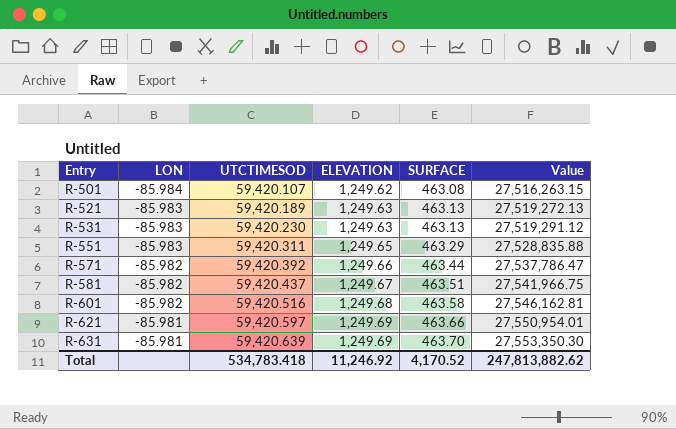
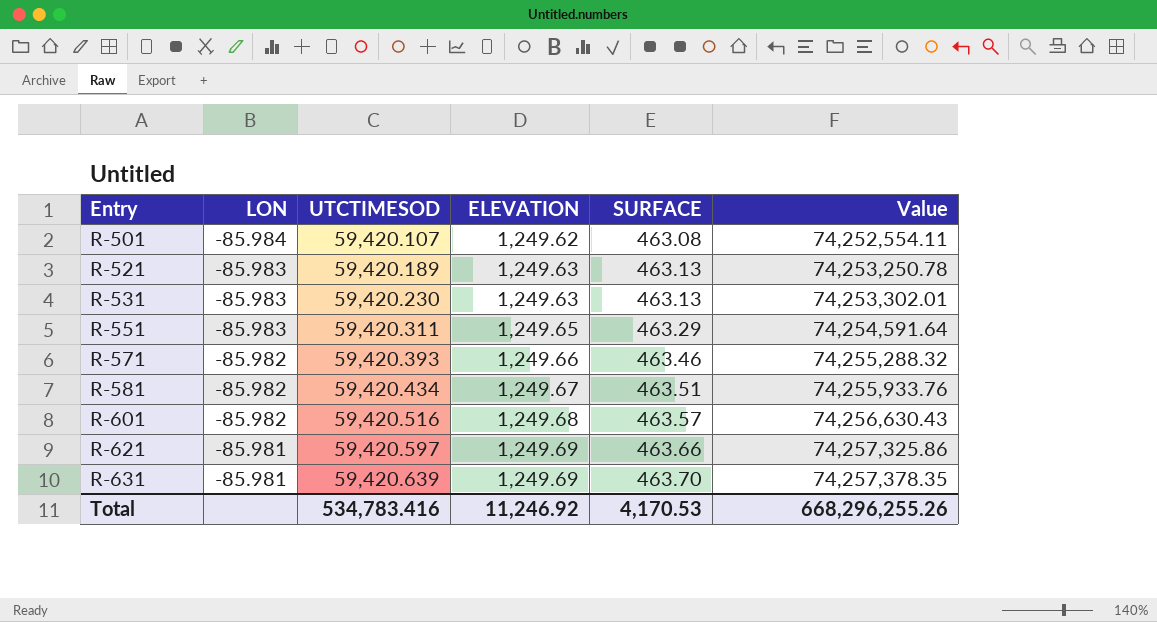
column Value | formula: [UTCTIMESOD] * [SURFACE] -> [UTCTIMESOD] * [ELEVATION]
R-571 | UTCTIMESOD: 59,420.392 -> 59,420.393
R-571 | SURFACE: 463.44 -> 463.46
R-581 | UTCTIMESOD: 59,420.437 -> 59,420.434
R-601 | SURFACE: 463.58 -> 463.57
Total | UTCTIMESOD: 534,783.418 -> 534,783.416
Total | SURFACE: 4,170.52 -> 4,170.53
Total | Value: 247,813,882.62 -> 668,296,255.26

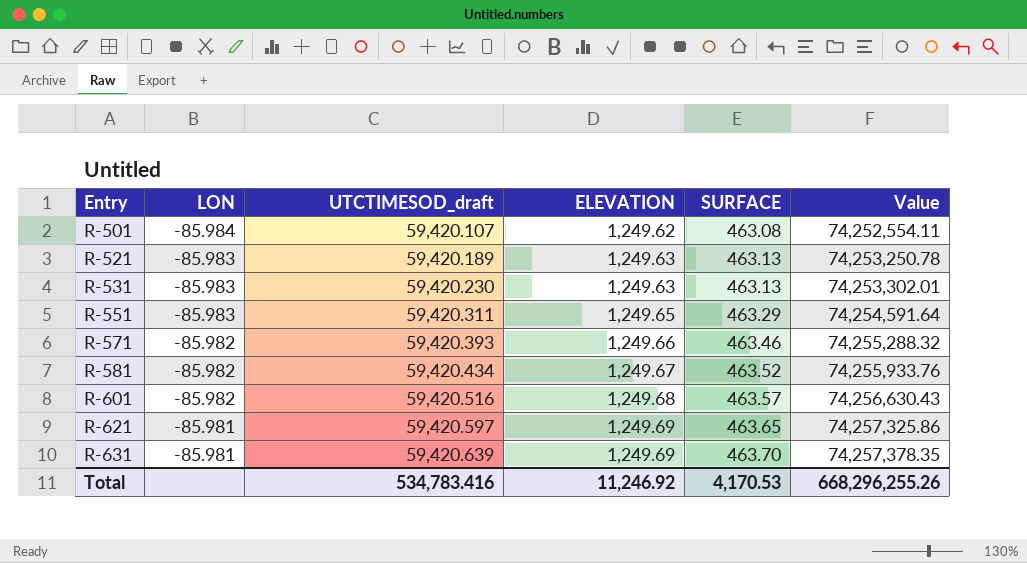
column name: UTCTIMESOD -> UTCTIMESOD_draft
R-581 | SURFACE: 463.51 -> 463.52
R-621 | SURFACE: 463.66 -> 463.65

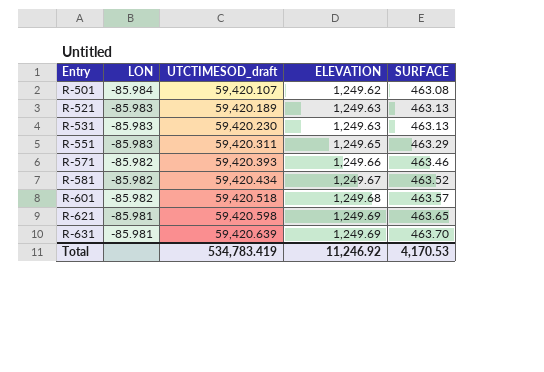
column Value | formula: [UTCTIMESOD_draft] * [ELEVATION] -> none
R-601 | UTCTIMESOD_draft: 59,420.516 -> 59,420.518
R-621 | UTCTIMESOD_draft: 59,420.597 -> 59,420.598
Total | UTCTIMESOD_draft: 534,783.416 -> 534,783.419

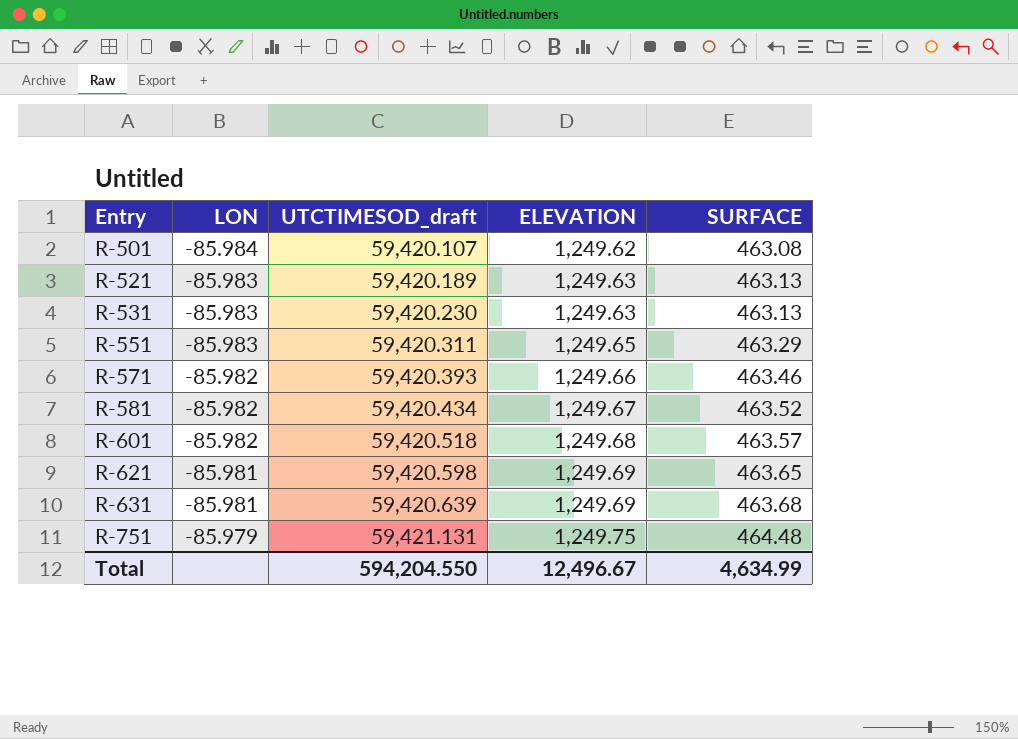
R-631 | SURFACE: 463.70 -> 463.68
row R-751: none -> -85.979 | 59,421.131 | 1,249.75 | 464.48
Total | UTCTIMESOD_draft: 534,783.419 -> 594,204.550
Total | ELEVATION: 11,246.92 -> 12,496.67
Total | SURFACE: 4,170.53 -> 4,634.99

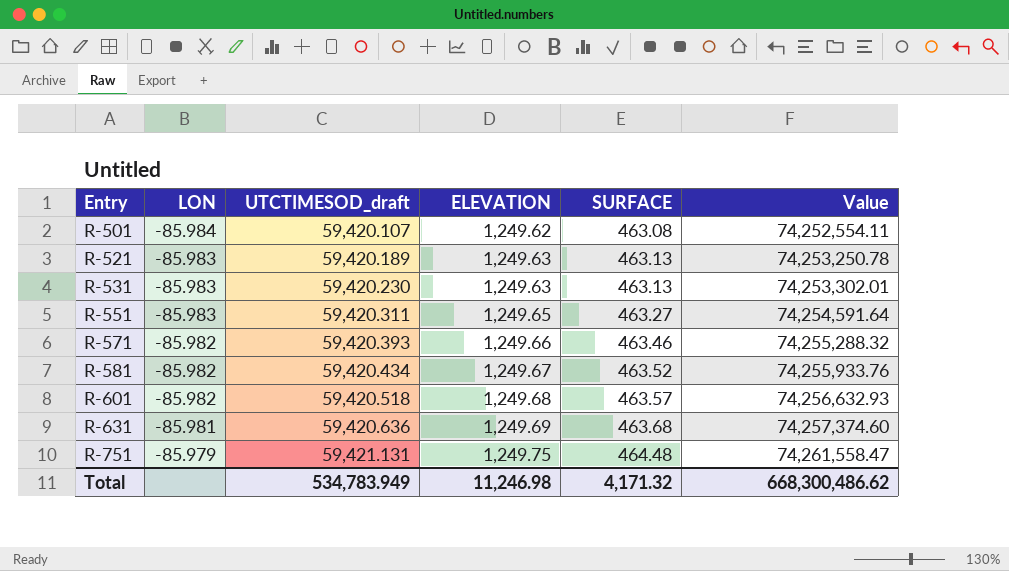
column Value | formula: none -> [UTCTIMESOD_draft] * [ELEVATION]
row R-621: -85.981 | 59,420.598 | 1,249.69 | 463.65 -> none
R-551 | SURFACE: 463.29 -> 463.27
R-631 | UTCTIMESOD_draft: 59,420.639 -> 59,420.636
Total | UTCTIMESOD_draft: 594,204.550 -> 534,783.949
Total | ELEVATION: 12,496.67 -> 11,246.98
Total | SURFACE: 4,634.99 -> 4,171.32

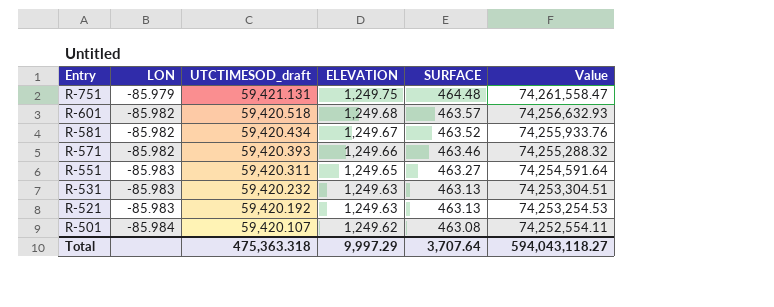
row order: Entry ascending -> Entry descending
row R-631: -85.981 | 59,420.636 | 1,249.69 | 463.68 | 74,257,374.60 -> none
R-531 | UTCTIMESOD_draft: 59,420.230 -> 59,420.232
R-531 | Value: 74,253,302.01 -> 74,253,304.51
R-521 | UTCTIMESOD_draft: 59,420.189 -> 59,420.192
R-521 | Value: 74,253,250.78 -> 74,253,254.53
Total | UTCTIMESOD_draft: 534,783.949 -> 475,363.318
Total | ELEVATION: 11,246.98 -> 9,997.29
Total | SURFACE: 4,171.32 -> 3,707.64
Total | Value: 668,300,486.62 -> 594,043,118.27

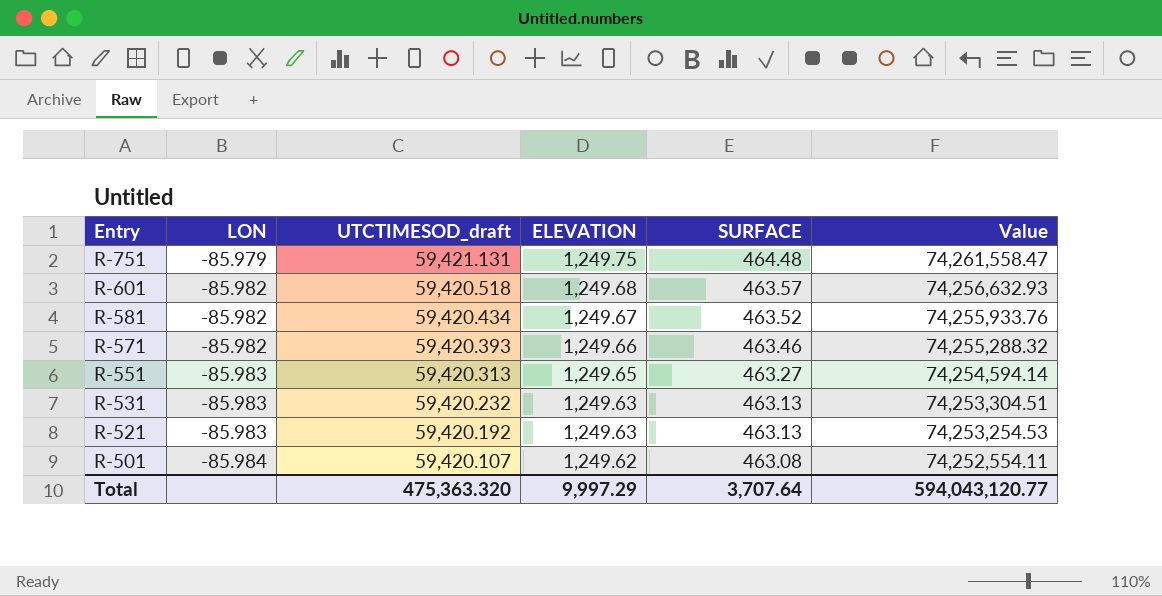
R-551 | UTCTIMESOD_draft: 59,420.311 -> 59,420.313
R-551 | Value: 74,254,591.64 -> 74,254,594.14
Total | UTCTIMESOD_draft: 475,363.318 -> 475,363.320
Total | Value: 594,043,118.27 -> 594,043,120.77

